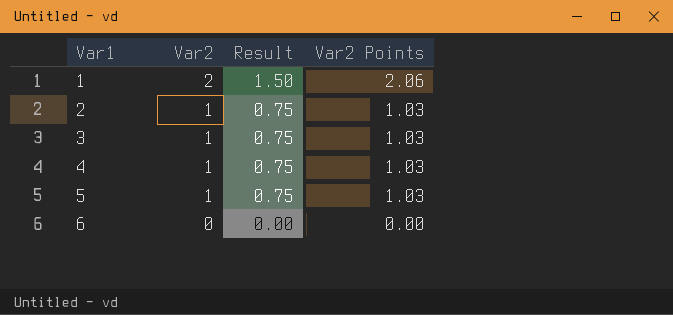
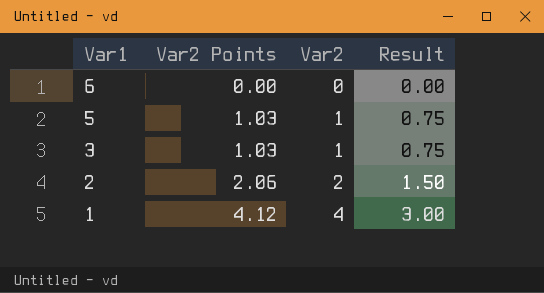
row order: Var1 ascending -> Var1 descending
column Var2 Points | position: 4 -> 2
row 4: 1 | 0.75 | 1.03 -> none
2 | Var2 Points: 1.03 -> 2.06
2 | Var2: 1 -> 2
2 | Result: 0.75 -> 1.50
1 | Var2 Points: 2.06 -> 4.12
1 | Var2: 2 -> 4
1 | Result: 1.50 -> 3.00

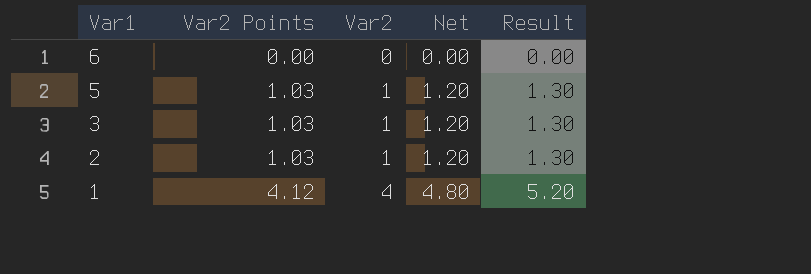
column Net | formula: none -> [Var2] * 1.2
column Result | formula: [Var2] * 0.75 -> [Var2] * 1.3
2 | Var2 Points: 2.06 -> 1.03
2 | Var2: 2 -> 1

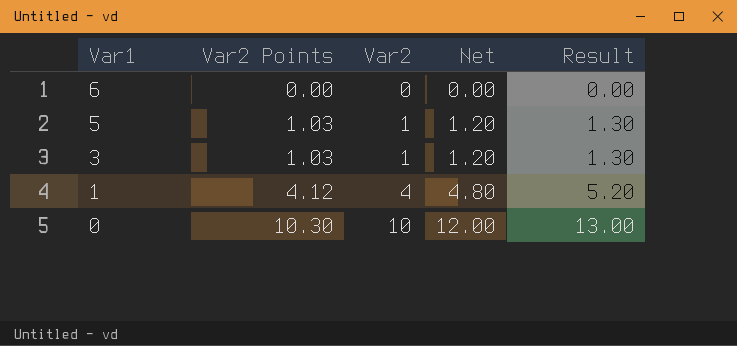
row 2: 1.03 | 1 | 1.20 | 1.30 -> none
row 0: none -> 10.30 | 10 | 12.00 | 13.00

